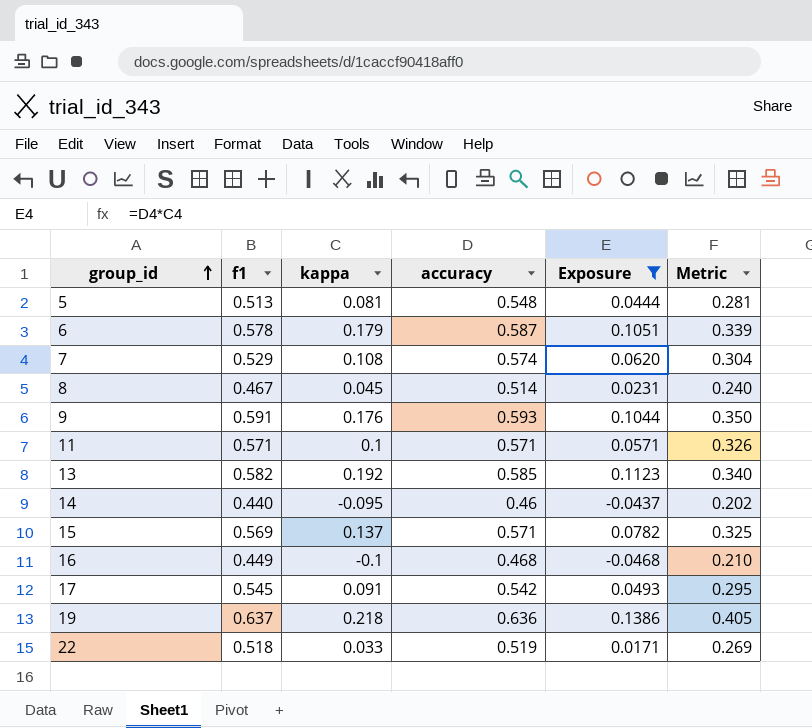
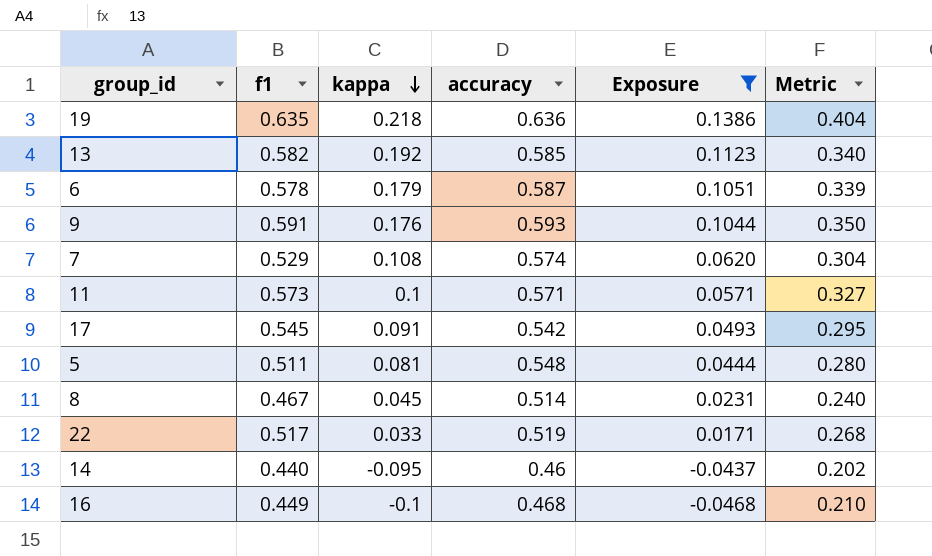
row order: group_id ascending -> kappa descending
row 15: 0.569 | 0.137 | 0.571 | 0.0782 | 0.325 -> none
19 | f1: 0.637 -> 0.635
19 | Metric: 0.405 -> 0.404
11 | f1: 0.571 -> 0.573
11 | Metric: 0.326 -> 0.327
5 | f1: 0.513 -> 0.511
5 | Metric: 0.281 -> 0.280
22 | f1: 0.518 -> 0.517
22 | Metric: 0.269 -> 0.268

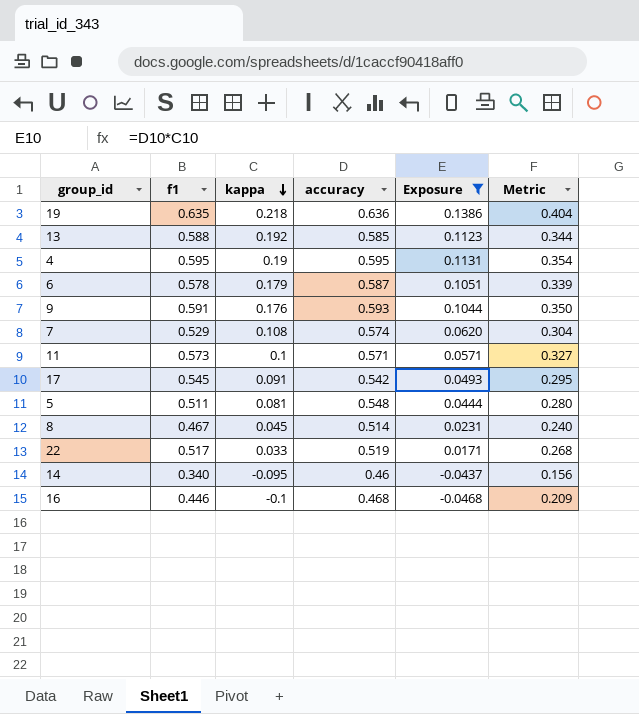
13 | f1: 0.582 -> 0.588
13 | Metric: 0.340 -> 0.344
row 4: none -> 0.595 | 0.19 | 0.595 | 0.1131 | 0.354
14 | f1: 0.440 -> 0.340
14 | Metric: 0.202 -> 0.156
16 | f1: 0.449 -> 0.446
16 | Metric: 0.210 -> 0.209

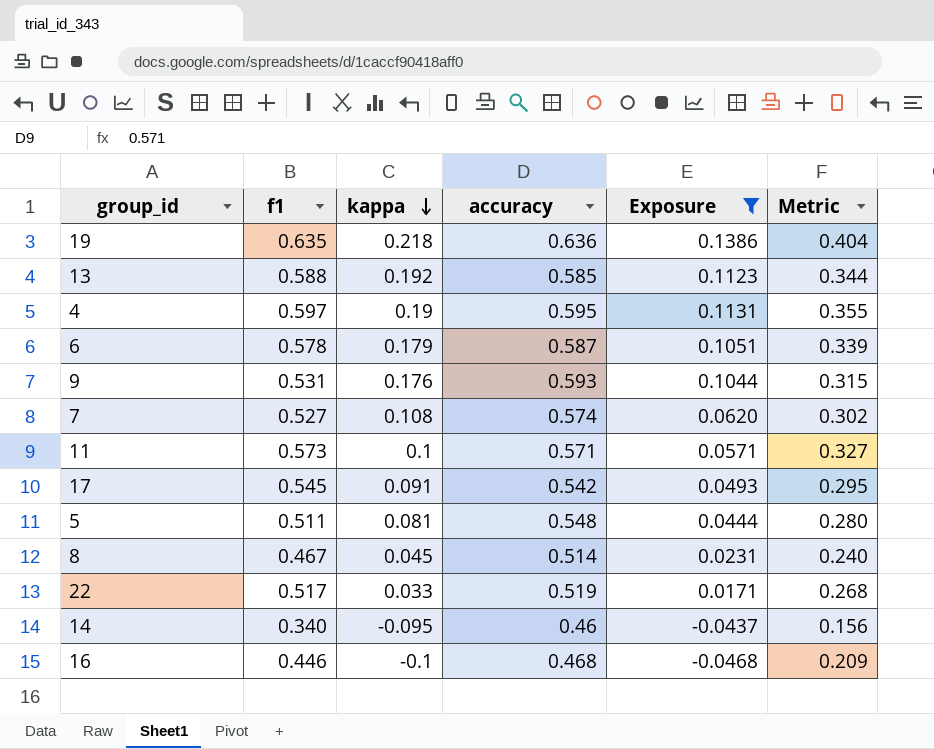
4 | f1: 0.595 -> 0.597
4 | Metric: 0.354 -> 0.355
9 | f1: 0.591 -> 0.531
9 | Metric: 0.350 -> 0.315
7 | f1: 0.529 -> 0.527
7 | Metric: 0.304 -> 0.302

